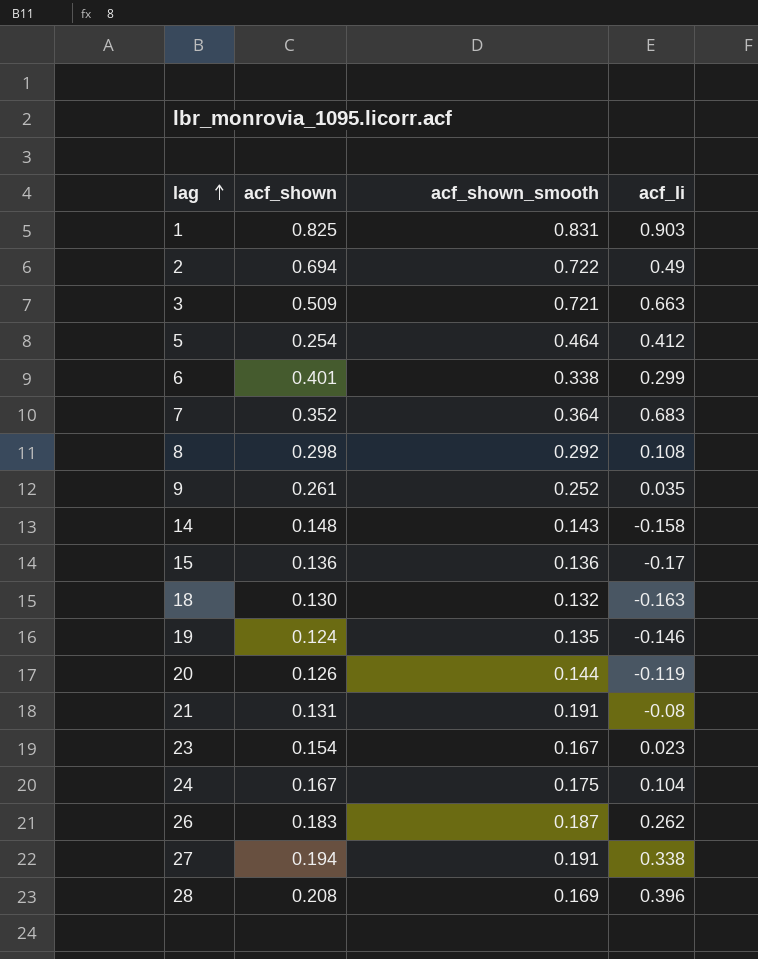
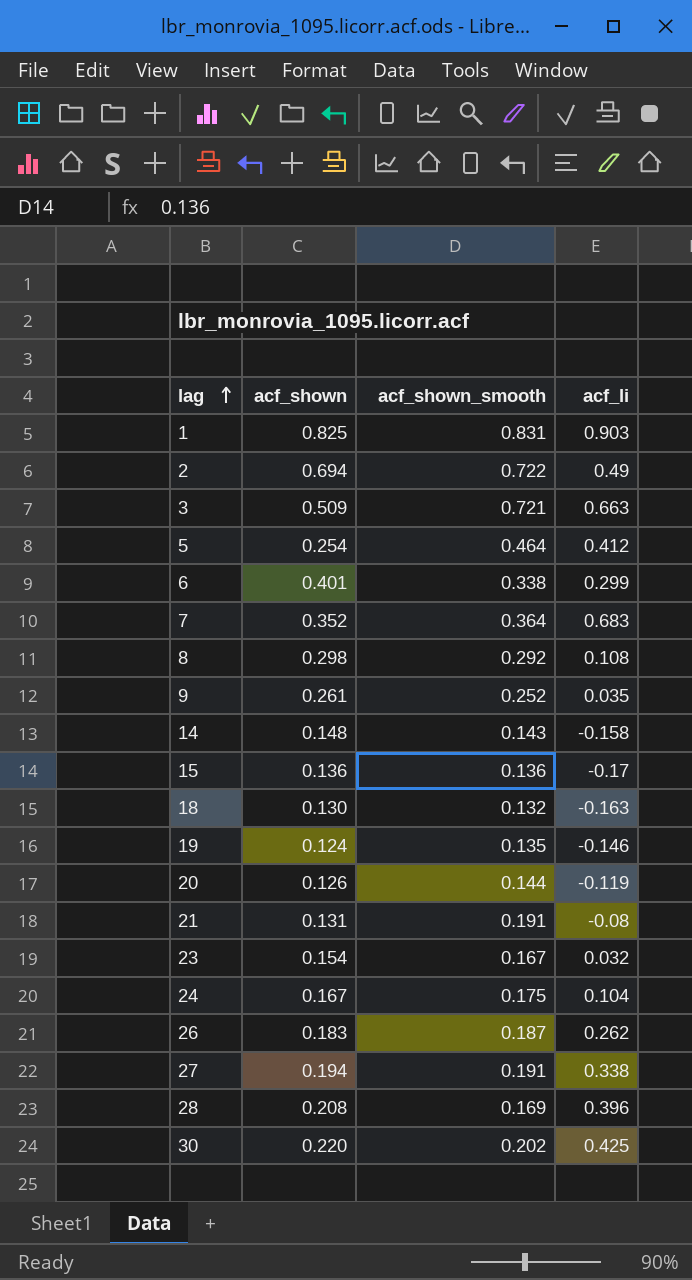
23 | acf_li: 0.023 -> 0.032
row 30: none -> 0.220 | 0.202 | 0.425

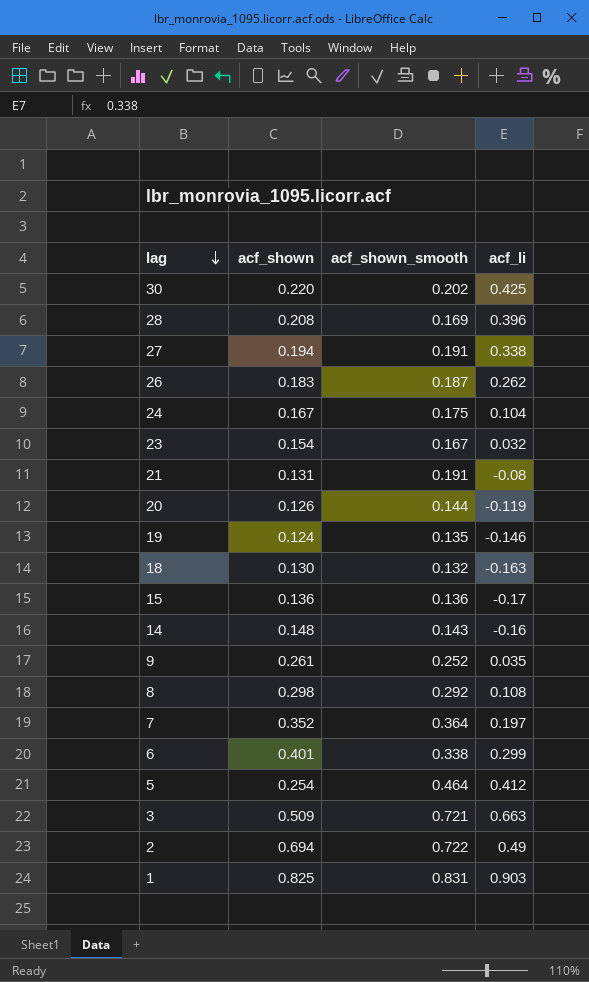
row order: lag ascending -> lag descending
14 | acf_li: -0.158 -> -0.16
7 | acf_li: 0.683 -> 0.197

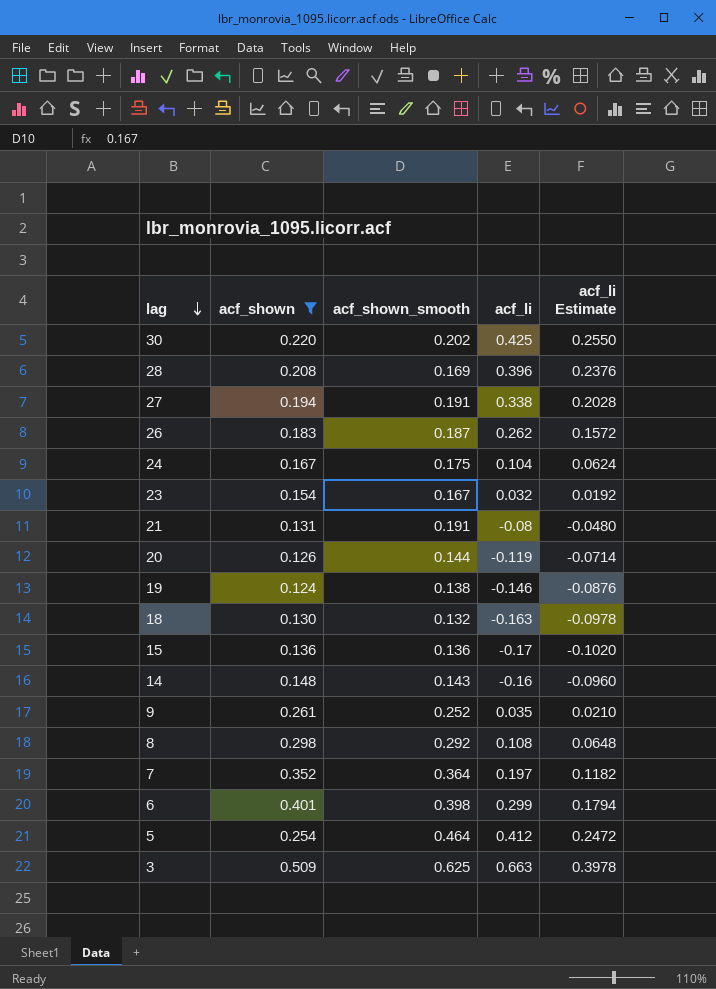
filter: none -> acf_shown <= 0.509
column acf_li Estimate | formula: none -> [acf_li] * 0.6
19 | acf_shown_smooth: 0.135 -> 0.138
6 | acf_shown_smooth: 0.338 -> 0.398
3 | acf_shown_smooth: 0.721 -> 0.625

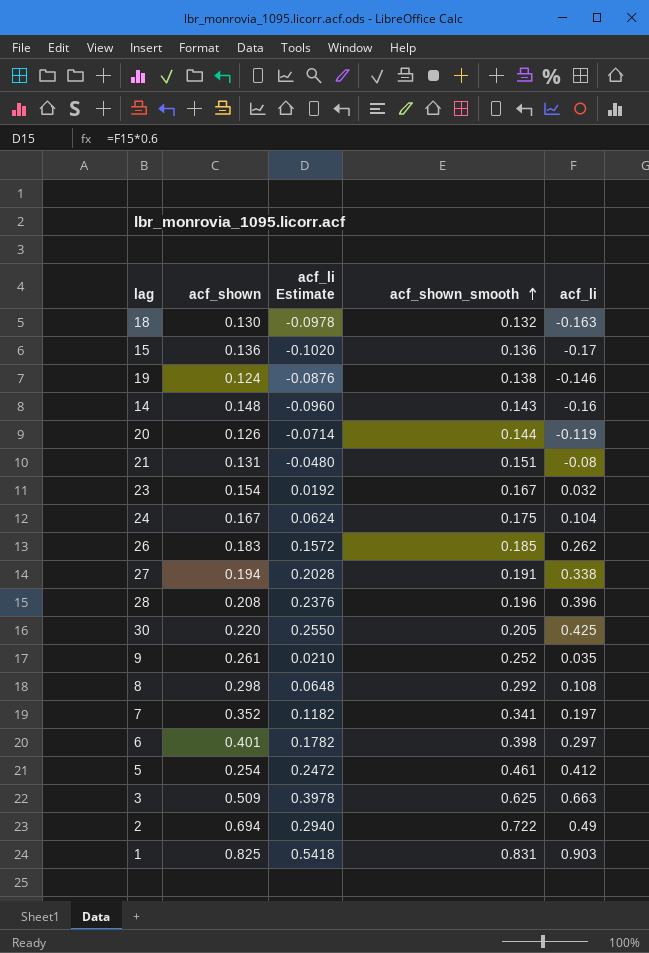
filter: acf_shown <= 0.509 -> none
row order: lag descending -> acf_shown_smooth ascending
column acf_li Estimate | position: 5 -> 3
21 | acf_shown_smooth: 0.191 -> 0.151
26 | acf_shown_smooth: 0.187 -> 0.185
28 | acf_shown_smooth: 0.169 -> 0.196
30 | acf_shown_smooth: 0.202 -> 0.205
7 | acf_shown_smooth: 0.364 -> 0.341
6 | acf_li Estimate: 0.1794 -> 0.1782
6 | acf_li: 0.299 -> 0.297
5 | acf_shown_smooth: 0.464 -> 0.461

